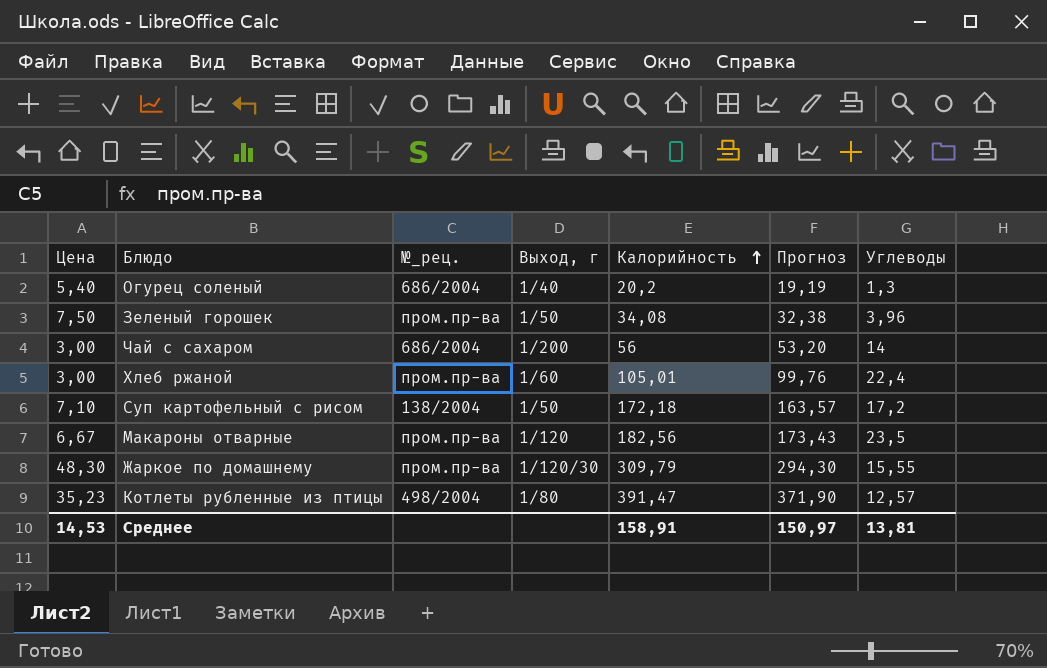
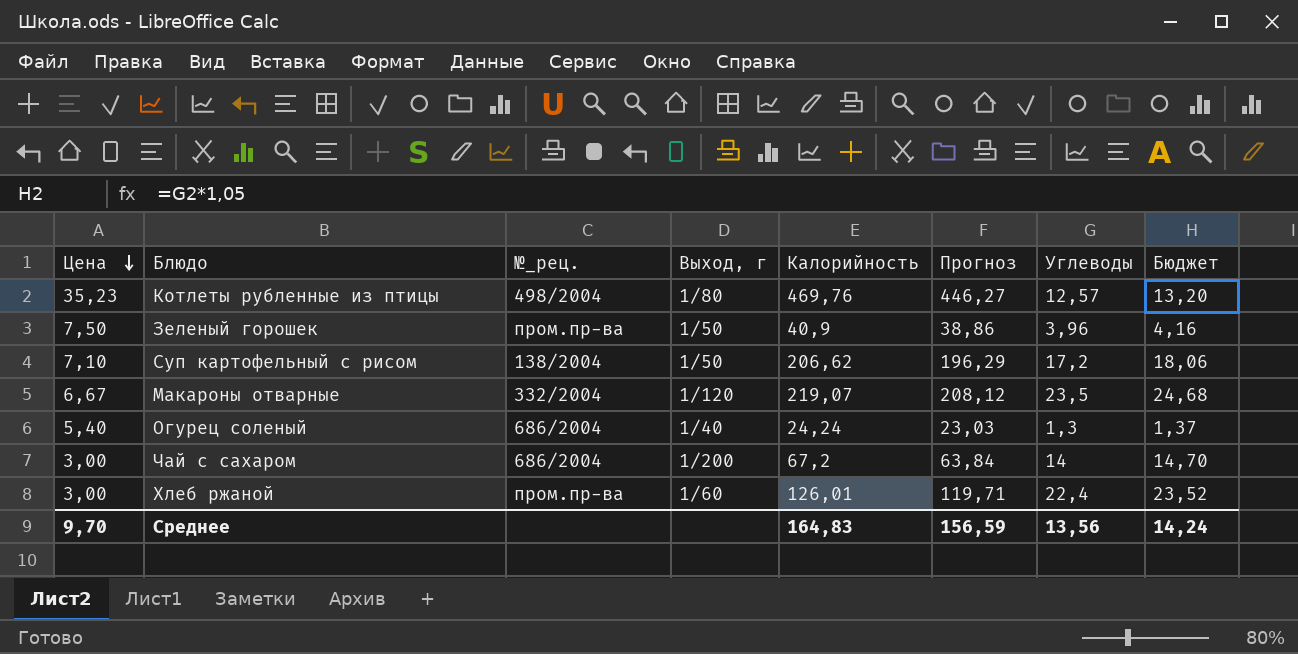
row order: Калорийность ascending -> Цена descending
column Бюджет | formula: none -> [Углеводы] * 1,05
row Жаркое по домашнему: 48,30 | пром.пр-ва | 1/120/30 | 309,79 | 294,30 | 15,55 -> none
Котлеты рубленные из птицы | Калорийность: 391,47 -> 469,76
Котлеты рубленные из птицы | Прогноз: 371,90 -> 446,27
Зеленый горошек | Калорийность: 34,08 -> 40,9
Зеленый горошек | Прогноз: 32,38 -> 38,86
Суп картофельный с рисом | Калорийность: 172,18 -> 206,62
Суп картофельный с рисом | Прогноз: 163,57 -> 196,29
Макароны отварные | №_рец.: пром.пр-ва -> 332/2004
Макароны отварные | Калорийность: 182,56 -> 219,07
Макароны отварные | Прогноз: 173,43 -> 208,12
Огурец соленый | Калорийность: 20,2 -> 24,24
Огурец соленый | Прогноз: 19,19 -> 23,03
Чай с сахаром | Калорийность: 56 -> 67,2
Чай с сахаром | Прогноз: 53,20 -> 63,84
Хлеб ржаной | Калорийность: 105,01 -> 126,01
Хлеб ржаной | Прогноз: 99,76 -> 119,71
Среднее | Цена: 14,53 -> 9,70
Среднее | Калорийность: 158,91 -> 164,83
Среднее | Прогноз: 150,97 -> 156,59
Среднее | Углеводы: 13,81 -> 13,56

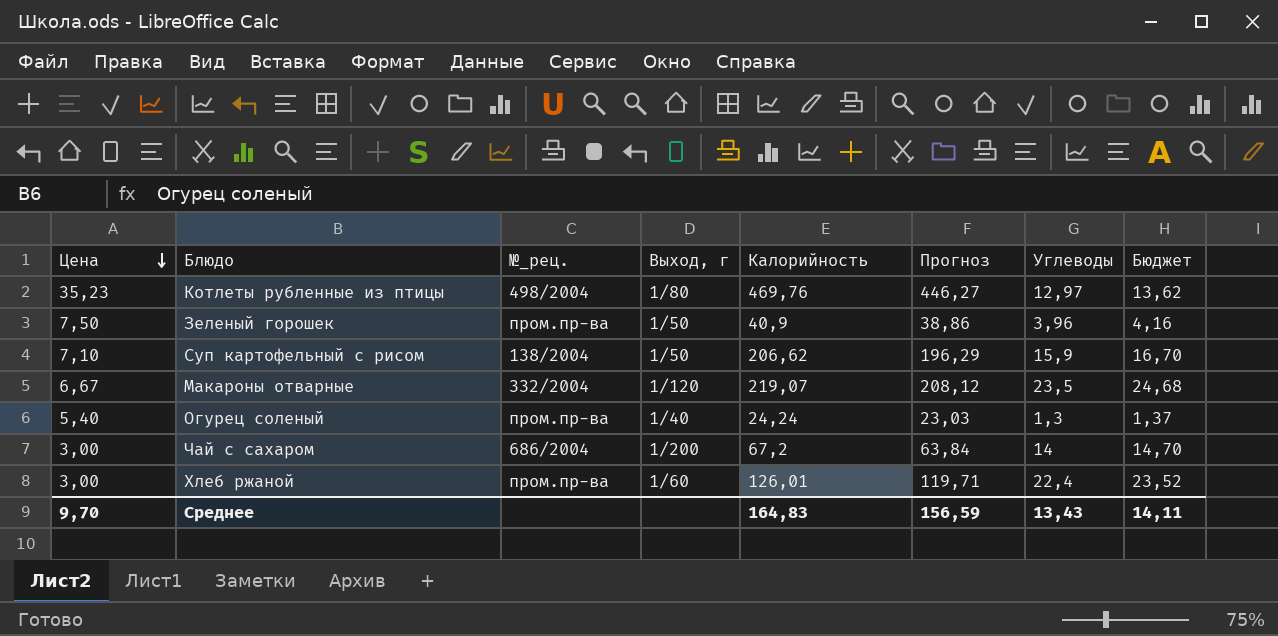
Котлеты рубленные из птицы | Углеводы: 12,57 -> 12,97
Котлеты рубленные из птицы | Бюджет: 13,20 -> 13,62
Суп картофельный с рисом | Углеводы: 17,2 -> 15,9
Суп картофельный с рисом | Бюджет: 18,06 -> 16,70
Огурец соленый | №_рец.: 686/2004 -> пром.пр-ва
Среднее | Углеводы: 13,56 -> 13,43
Среднее | Бюджет: 14,24 -> 14,11

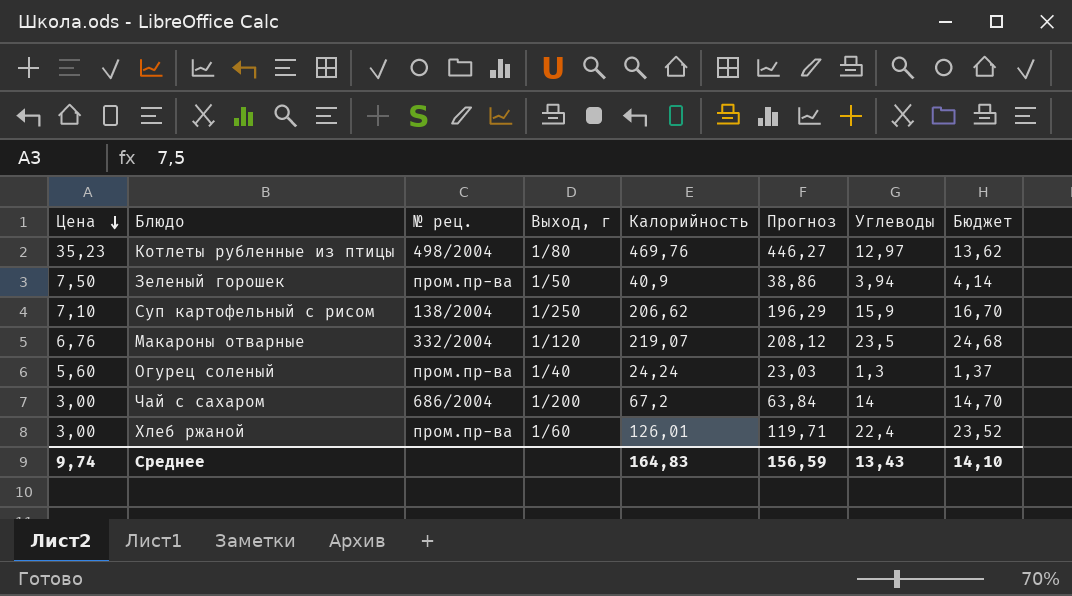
column name: №_рец. -> № рец.
Зеленый горошек | Углеводы: 3,96 -> 3,94
Зеленый горошек | Бюджет: 4,16 -> 4,14
Суп картофельный с рисом | Выход, г: 1/50 -> 1/250
Макароны отварные | Цена: 6,67 -> 6,76
Огурец соленый | Цена: 5,40 -> 5,60
Среднее | Цена: 9,70 -> 9,74
Среднее | Бюджет: 14,11 -> 14,10

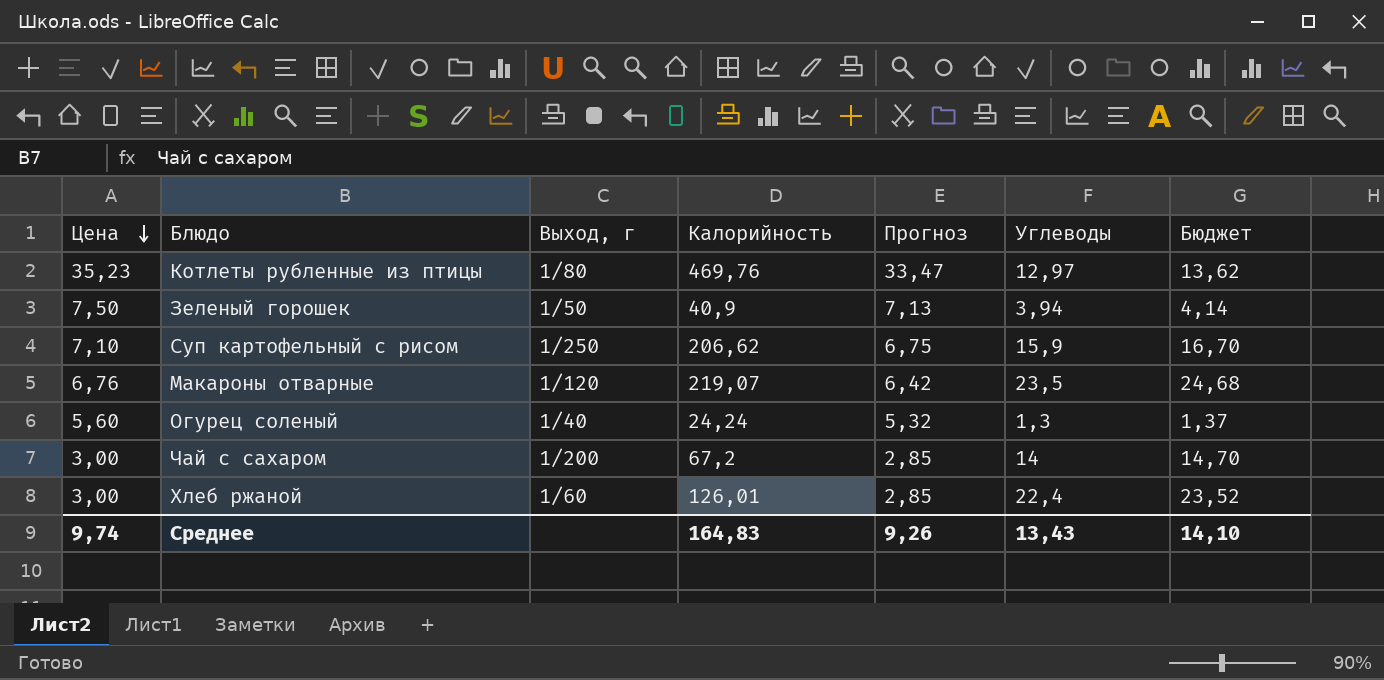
column № рец. | position: 3 -> none
column Прогноз | formula: [Калорийность] * 0,95 -> [Цена] * 0,95
Среднее | Прогноз: 156,59 -> 9,26

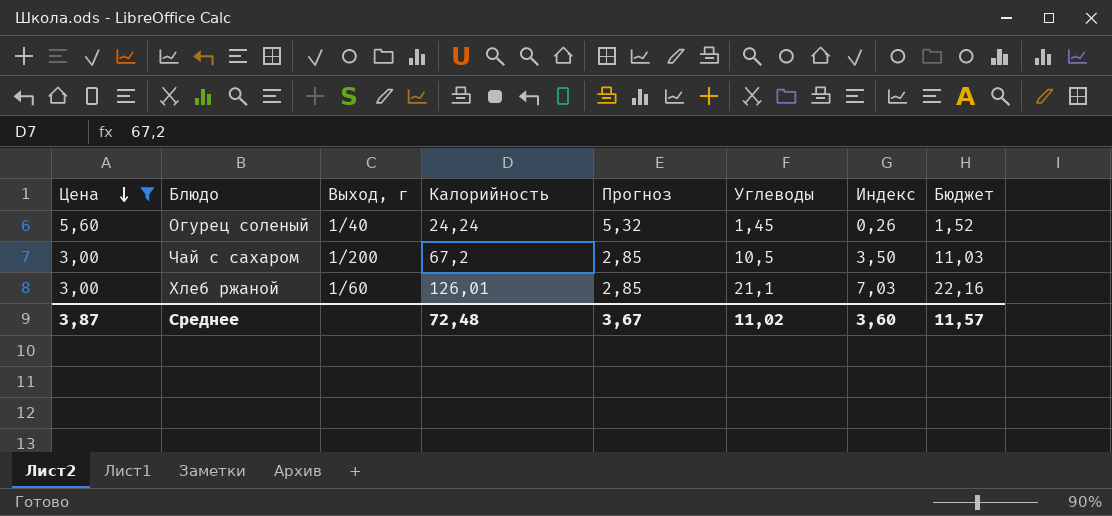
filter: none -> Цена <= 5,60
column Индекс | formula: none -> [Углеводы] / [Цена]
Огурец соленый | Углеводы: 1,3 -> 1,45
Огурец соленый | Бюджет: 1,37 -> 1,52
Чай с сахаром | Углеводы: 14 -> 10,5
Чай с сахаром | Бюджет: 14,70 -> 11,03
Хлеб ржаной | Углеводы: 22,4 -> 21,1
Хлеб ржаной | Бюджет: 23,52 -> 22,16
Среднее | Цена: 9,74 -> 3,87
Среднее | Калорийность: 164,83 -> 72,48
Среднее | Прогноз: 9,26 -> 3,67
Среднее | Углеводы: 13,43 -> 11,02
Среднее | Бюджет: 14,10 -> 11,57

